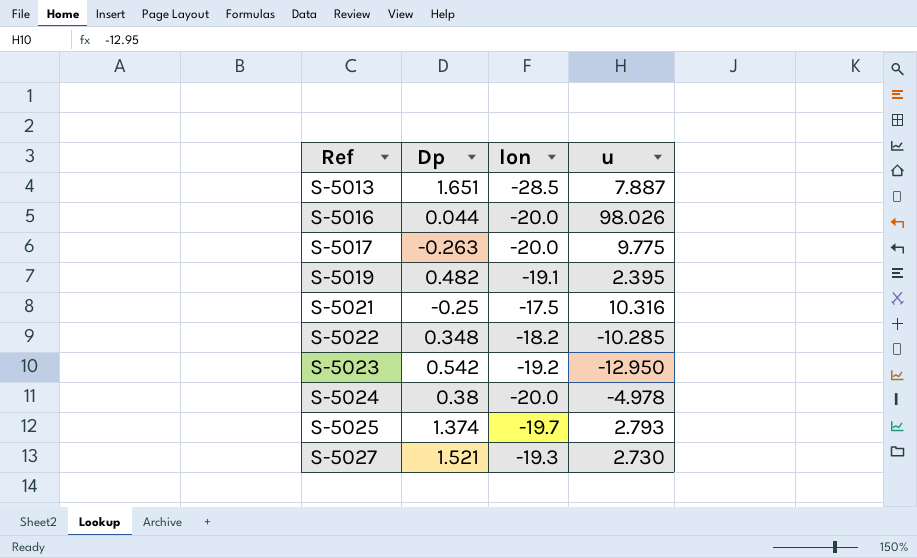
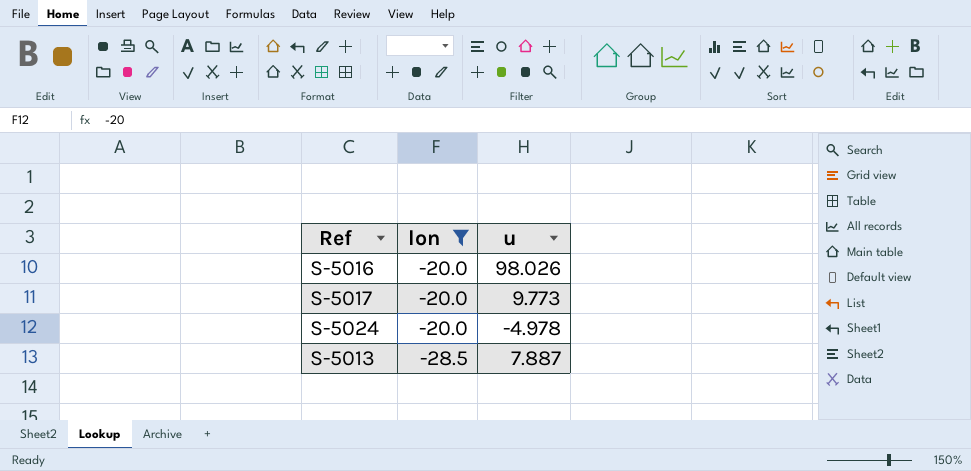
filter: none -> lon <= -20.0
row order: Ref ascending -> lon descending
column Dp | position: 2 -> none
S-5017 | u: 9.775 -> 9.773

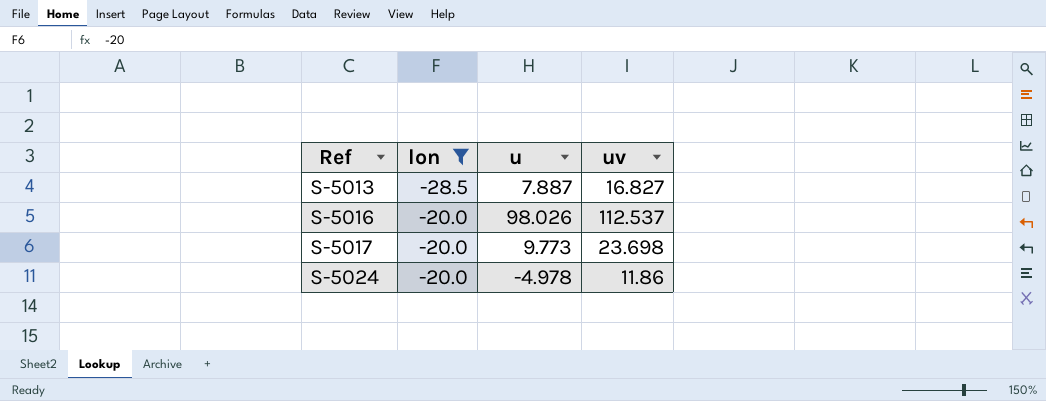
row order: lon descending -> Ref ascending
column uv | position: none -> 4

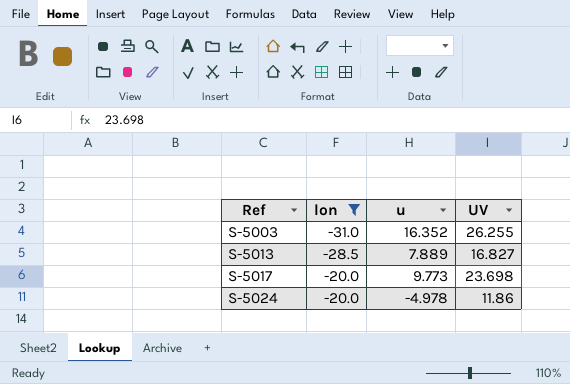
column name: uv -> UV
row S-5016: -20.0 | 98.026 | 112.537 -> none
row S-5003: none -> -31.0 | 16.352 | 26.255
S-5013 | u: 7.887 -> 7.889

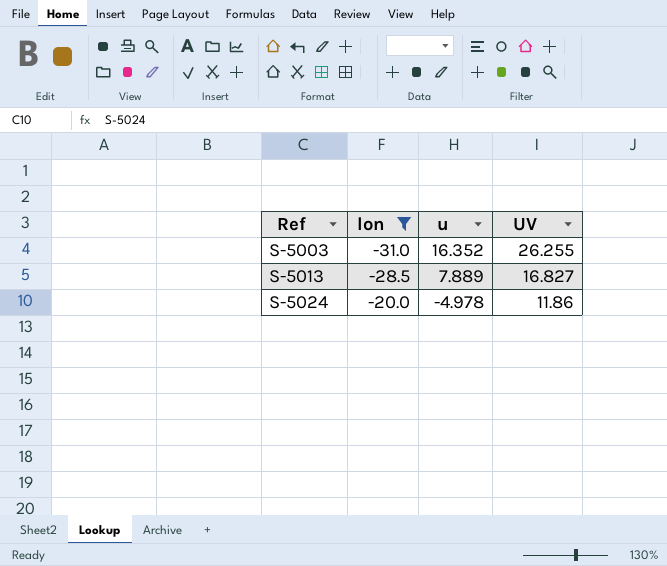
row S-5017: -20.0 | 9.773 | 23.698 -> none

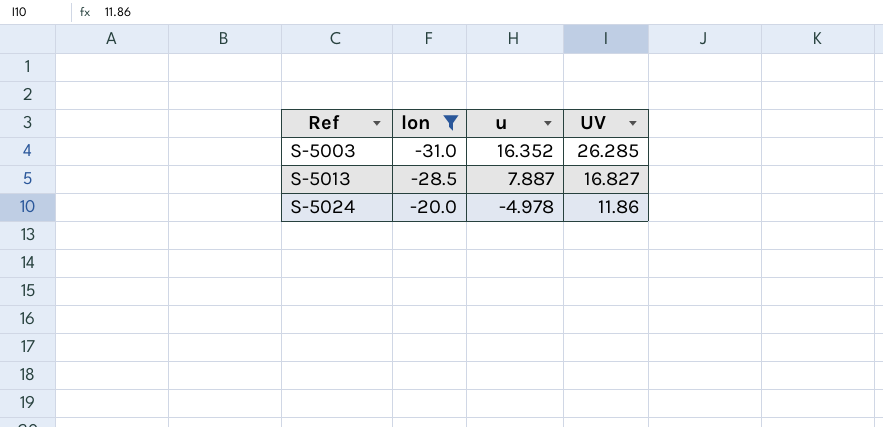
S-5003 | UV: 26.255 -> 26.285
S-5013 | u: 7.889 -> 7.887

